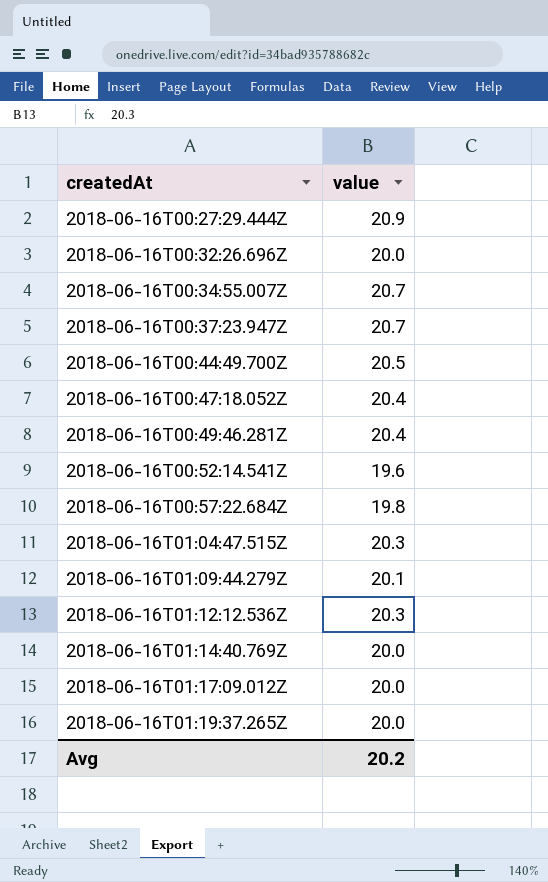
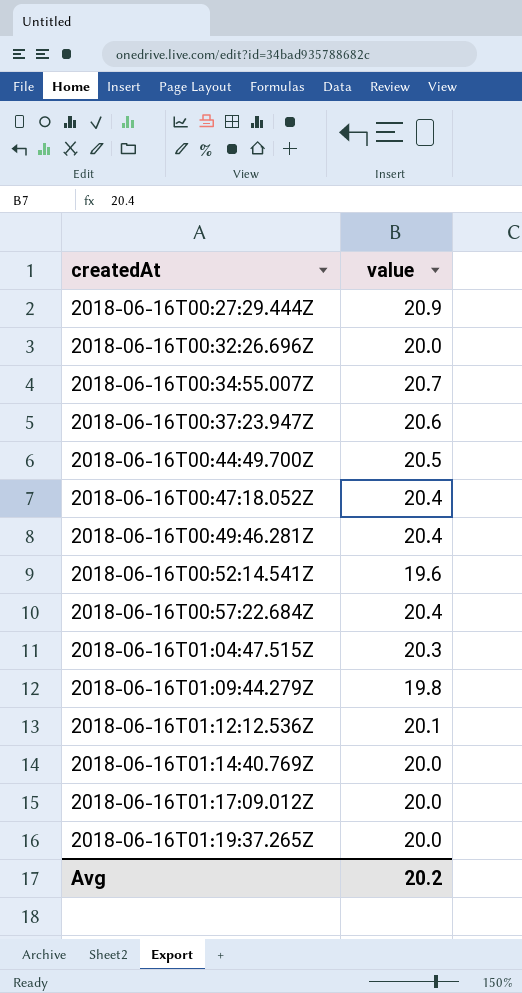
2018-06-16T00:37:23.947Z | value: 20.7 -> 20.6
2018-06-16T00:57:22.684Z | value: 19.8 -> 20.4
2018-06-16T01:09:44.279Z | value: 20.1 -> 19.8
2018-06-16T01:12:12.536Z | value: 20.3 -> 20.1

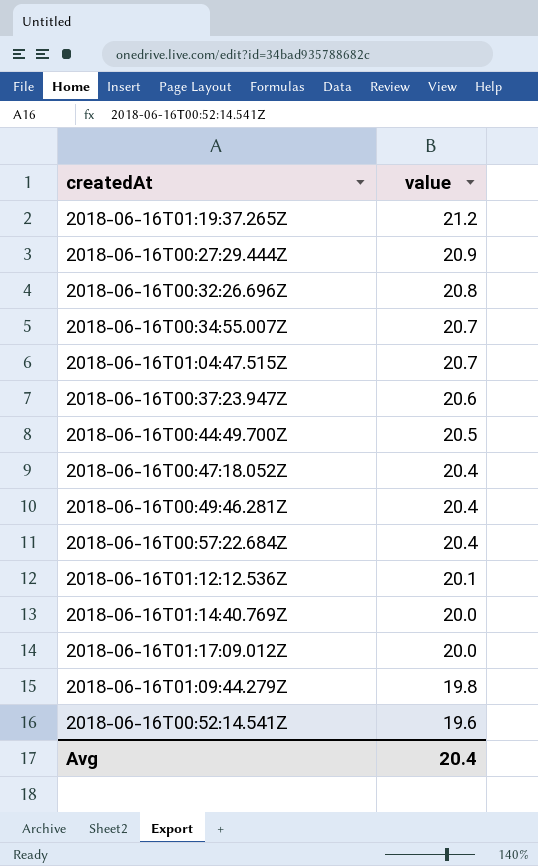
row order: createdAt ascending -> value descending
2018-06-16T01:19:37.265Z | value: 20.0 -> 21.2
2018-06-16T00:32:26.696Z | value: 20.0 -> 20.8
2018-06-16T01:04:47.515Z | value: 20.3 -> 20.7
Avg | value: 20.2 -> 20.4

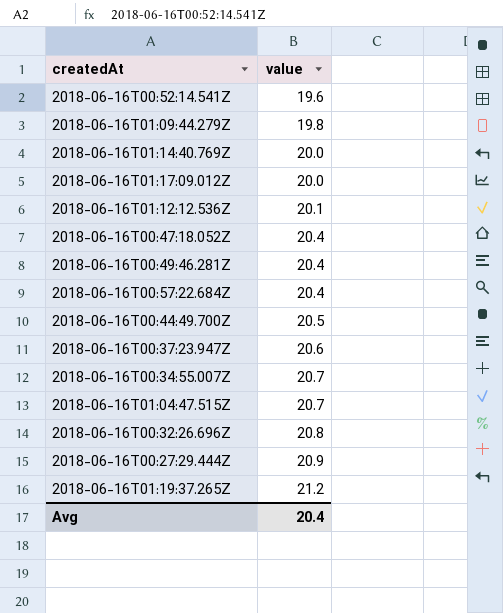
row order: value descending -> value ascending

